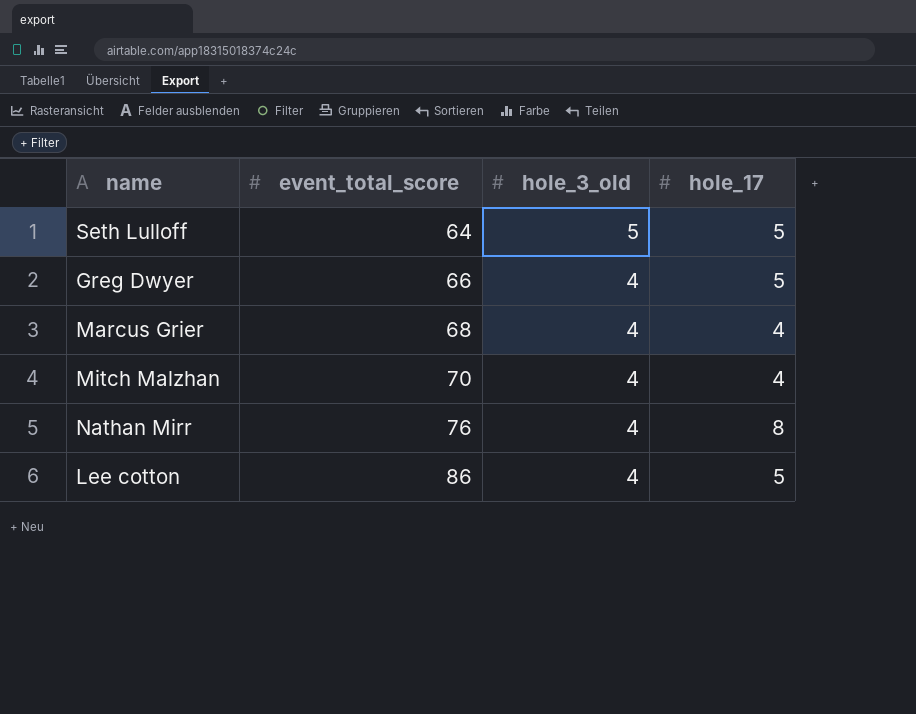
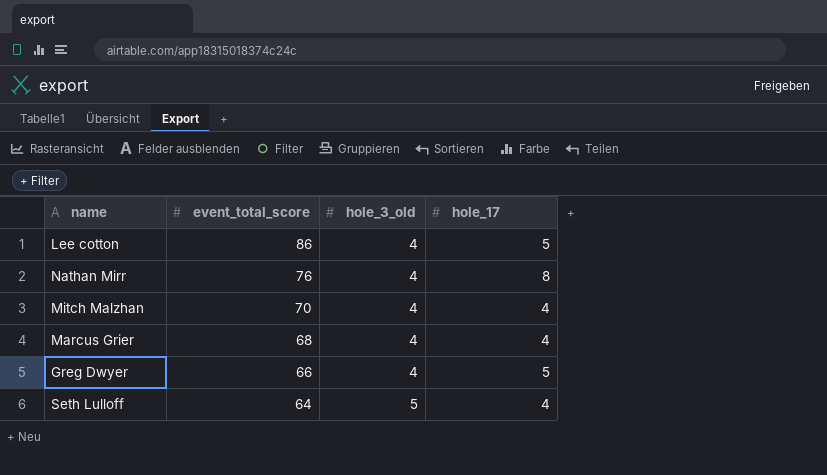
row order: event_total_score ascending -> event_total_score descending
Seth Lulloff | hole_17: 5 -> 4

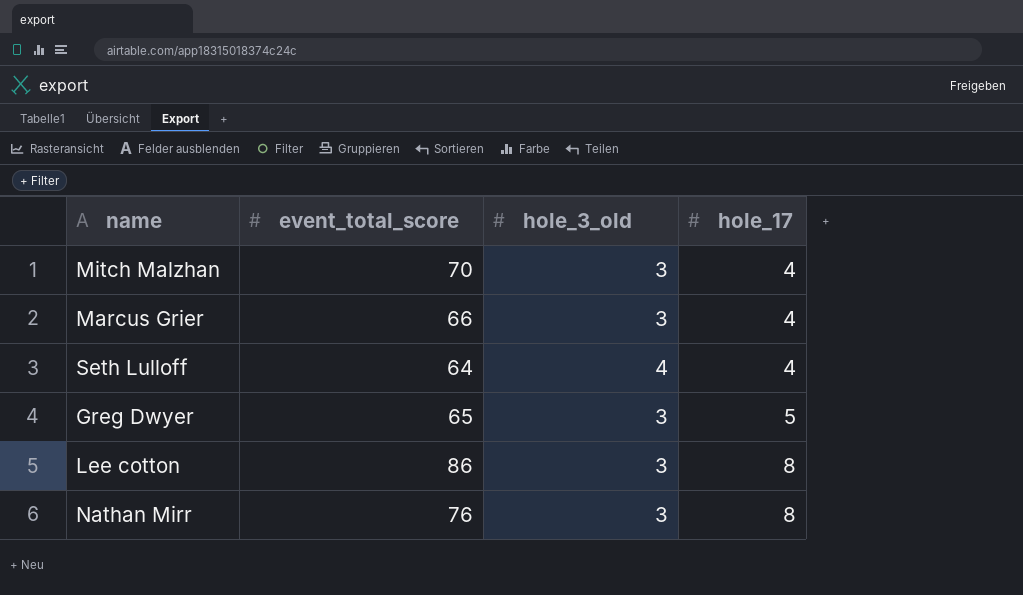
row order: event_total_score descending -> hole_17 ascending
Mitch Malzhan | hole_3_old: 4 -> 3
Marcus Grier | event_total_score: 68 -> 66
Marcus Grier | hole_3_old: 4 -> 3
Seth Lulloff | hole_3_old: 5 -> 4
Greg Dwyer | event_total_score: 66 -> 65
Greg Dwyer | hole_3_old: 4 -> 3
Lee cotton | hole_3_old: 4 -> 3
Lee cotton | hole_17: 5 -> 8
Nathan Mirr | hole_3_old: 4 -> 3

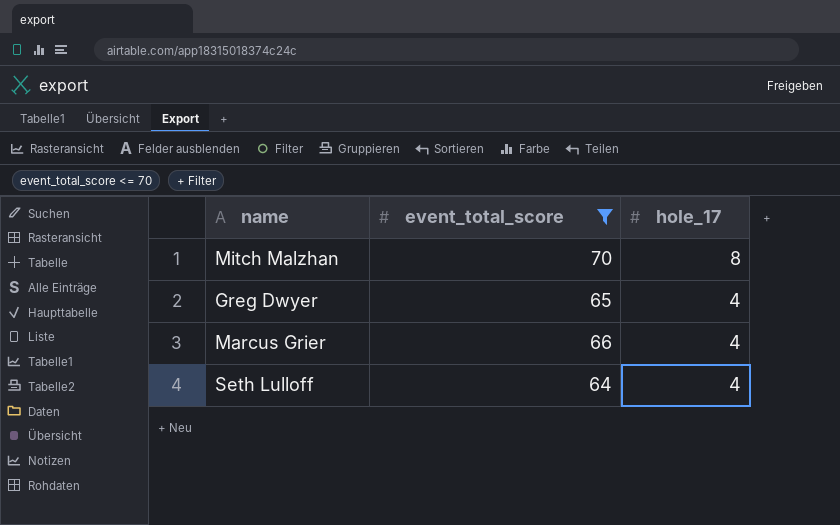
filter: none -> event_total_score <= 70
row order: hole_17 ascending -> hole_17 descending
column hole_3_old | position: 3 -> none
Mitch Malzhan | hole_17: 4 -> 8
Greg Dwyer | hole_17: 5 -> 4

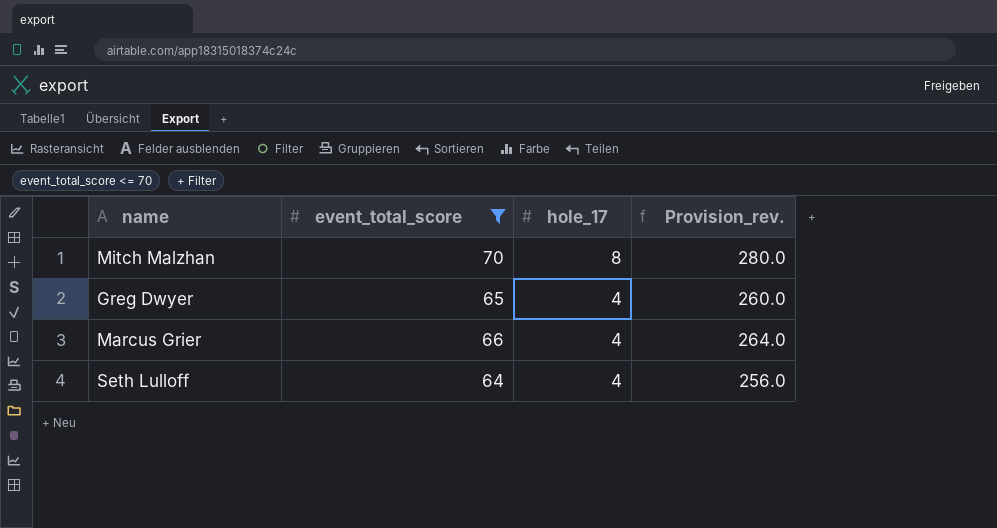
column Provision_rev. | formula: none -> [event_total_score] * 4

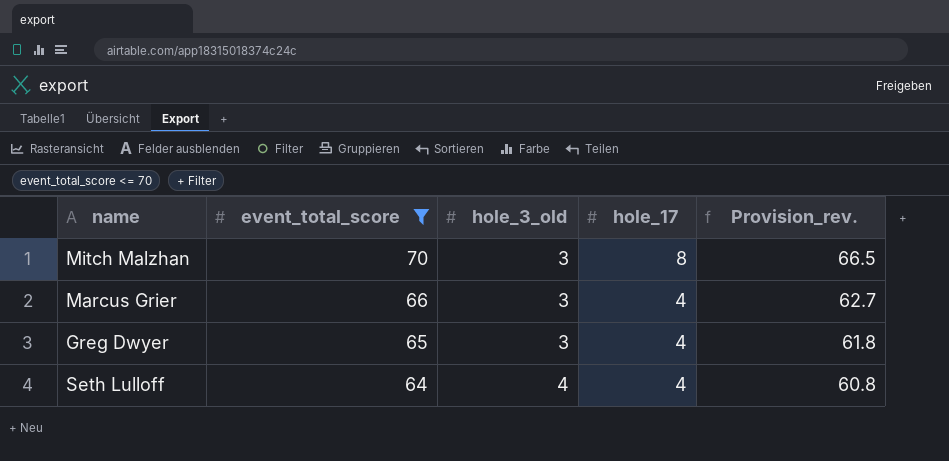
row order: hole_17 descending -> event_total_score descending
column hole_3_old | position: none -> 3
column Provision_rev. | formula: [event_total_score] * 4 -> [event_total_score] * 0.95

